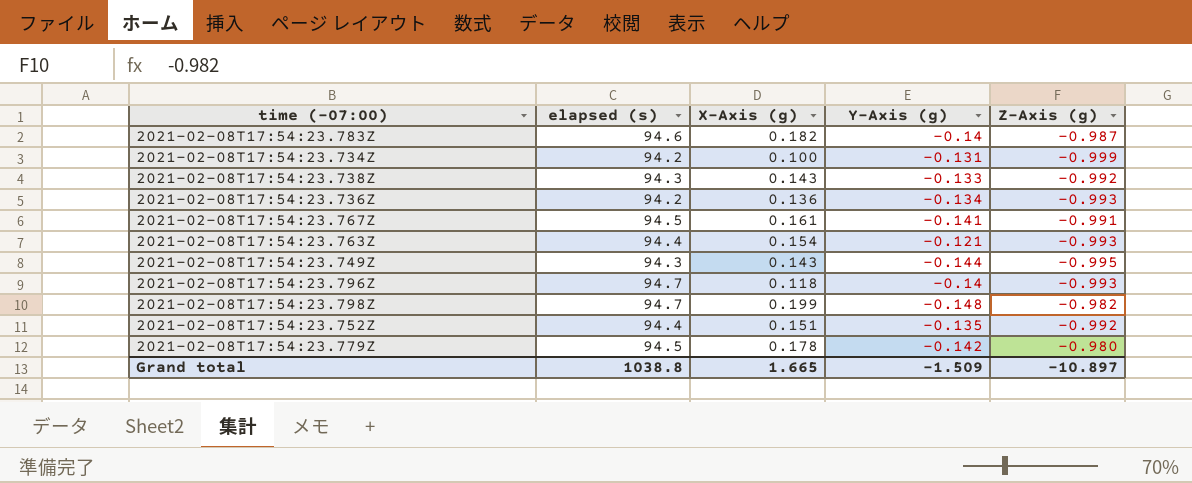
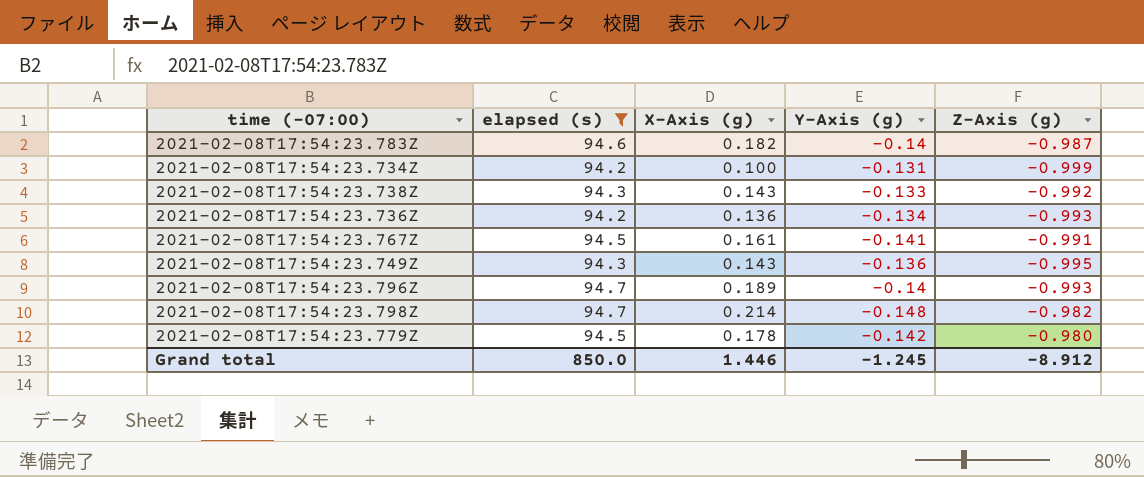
filter: none -> elapsed (s) != 94.4
2021-02-08T17:54:23.749Z | Y-Axis (g): -0.144 -> -0.136
2021-02-08T17:54:23.796Z | X-Axis (g): 0.118 -> 0.189
2021-02-08T17:54:23.798Z | X-Axis (g): 0.199 -> 0.214
Grand total | elapsed (s): 1038.8 -> 850.0
Grand total | X-Axis (g): 1.665 -> 1.446
Grand total | Y-Axis (g): -1.509 -> -1.245
Grand total | Z-Axis (g): -10.897 -> -8.912

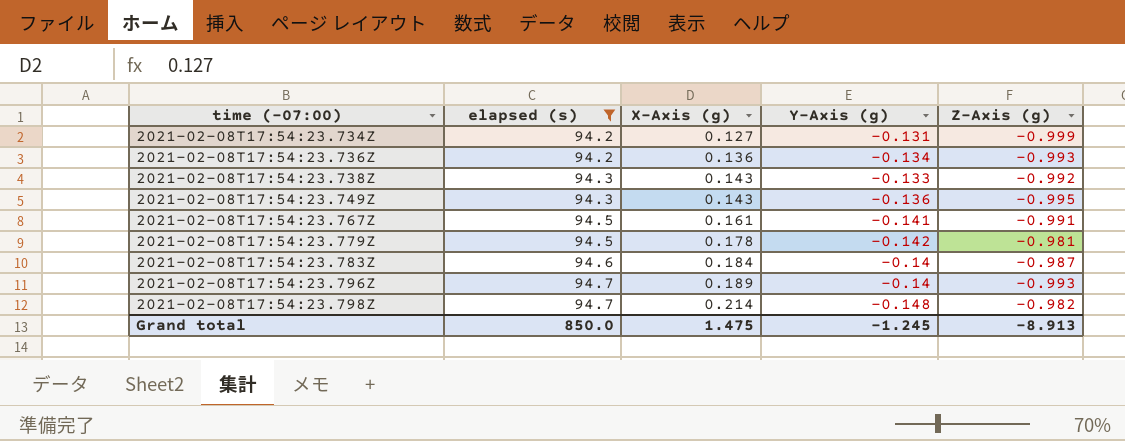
row order: none -> time (-07:00) ascending
2021-02-08T17:54:23.734Z | X-Axis (g): 0.100 -> 0.127
2021-02-08T17:54:23.779Z | Z-Axis (g): -0.980 -> -0.981
2021-02-08T17:54:23.783Z | X-Axis (g): 0.182 -> 0.184
Grand total | X-Axis (g): 1.446 -> 1.475
Grand total | Z-Axis (g): -8.912 -> -8.913

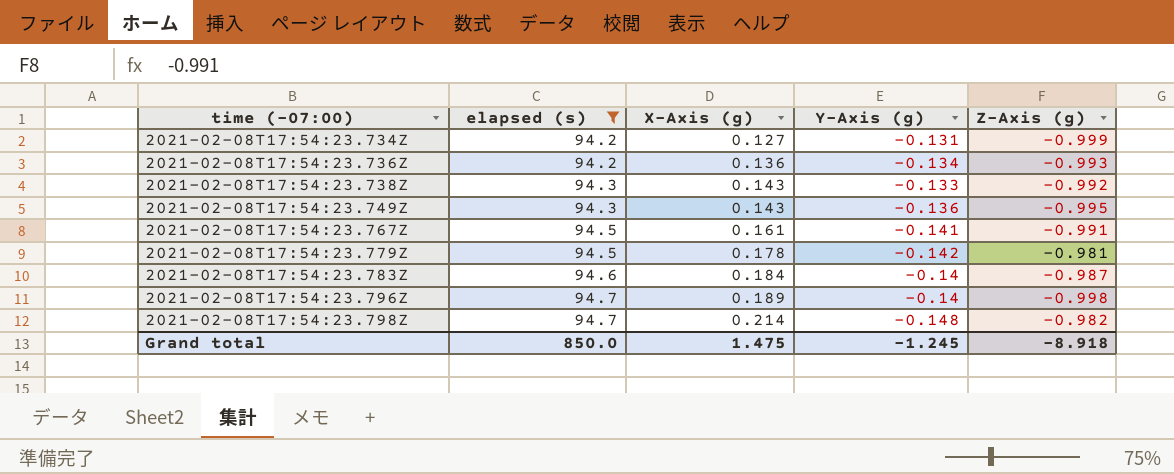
2021-02-08T17:54:23.796Z | Z-Axis (g): -0.993 -> -0.998
Grand total | Z-Axis (g): -8.913 -> -8.918

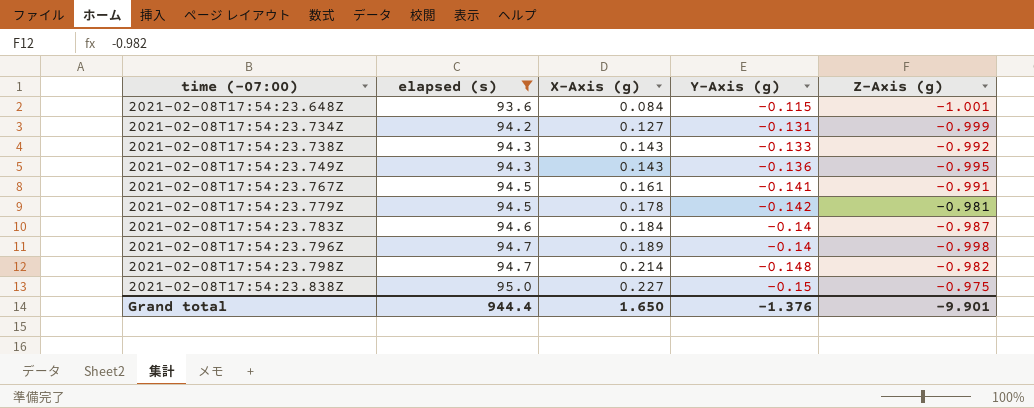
row 2021-02-08T17:54:23.736Z: 94.2 | 0.136 | -0.134 | -0.993 -> none
row 2021-02-08T17:54:23.648Z: none -> 93.6 | 0.084 | -0.115 | -1.001
row 2021-02-08T17:54:23.838Z: none -> 95.0 | 0.227 | -0.15 | -0.975
Grand total | elapsed (s): 850.0 -> 944.4
Grand total | X-Axis (g): 1.475 -> 1.650
Grand total | Y-Axis (g): -1.245 -> -1.376
Grand total | Z-Axis (g): -8.918 -> -9.901

